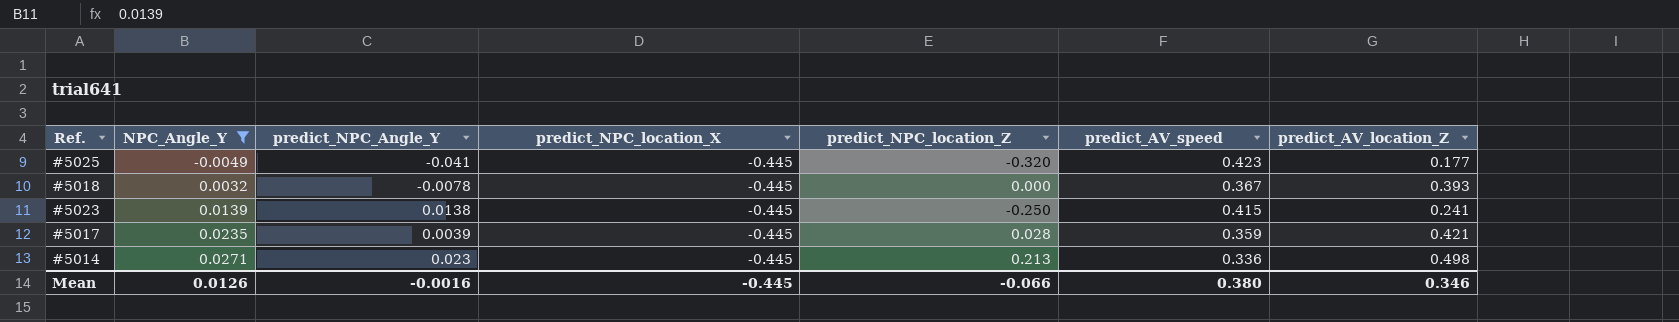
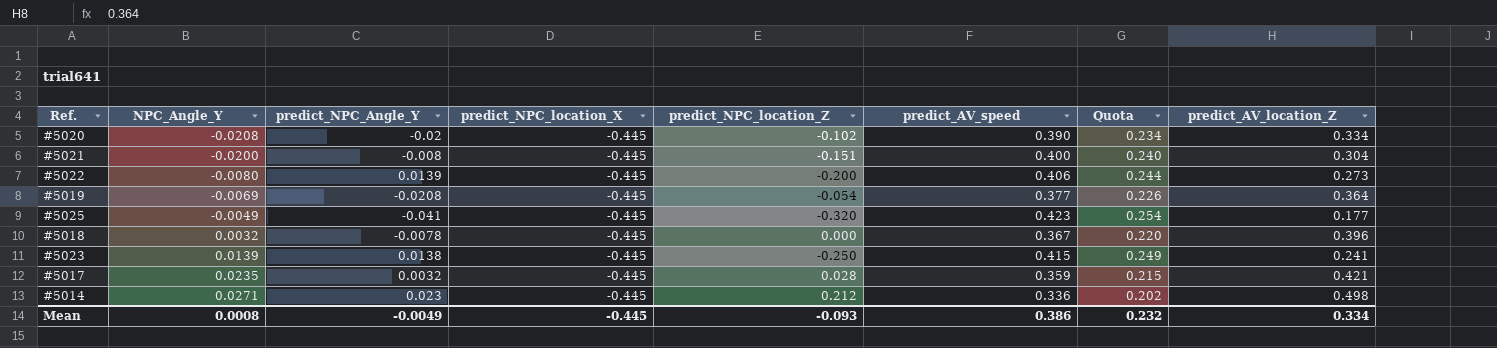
filter: NPC_Angle_Y >= -0.0049 -> none
column Quota | formula: none -> [predict_AV_speed] * 0.6
#5018 | predict_AV_location_Z: 0.393 -> 0.396
#5017 | predict_NPC_Angle_Y: 0.0039 -> 0.0032
#5014 | predict_NPC_location_Z: 0.213 -> 0.212
Mean | NPC_Angle_Y: 0.0126 -> 0.0008
Mean | predict_NPC_Angle_Y: -0.0016 -> -0.0049
Mean | predict_NPC_location_Z: -0.066 -> -0.093
Mean | predict_AV_speed: 0.380 -> 0.386
Mean | predict_AV_location_Z: 0.346 -> 0.334

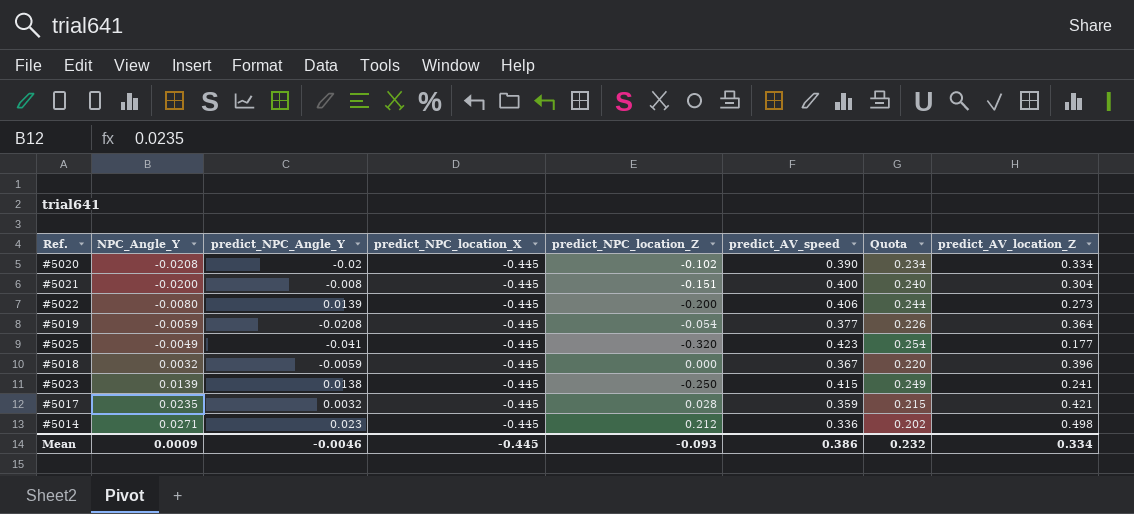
#5019 | NPC_Angle_Y: -0.0069 -> -0.0059
#5018 | predict_NPC_Angle_Y: -0.0078 -> -0.0059
Mean | NPC_Angle_Y: 0.0008 -> 0.0009
Mean | predict_NPC_Angle_Y: -0.0049 -> -0.0046

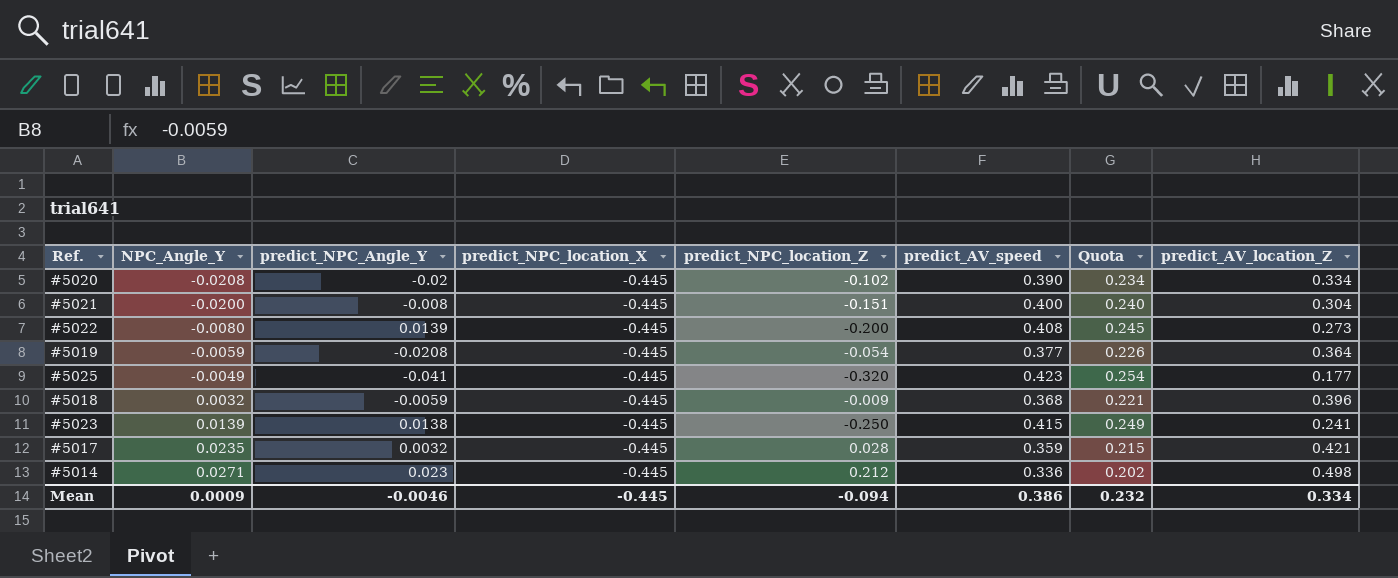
#5022 | predict_AV_speed: 0.406 -> 0.408
#5022 | Quota: 0.244 -> 0.245
#5018 | predict_NPC_location_Z: 0.000 -> -0.009
#5018 | predict_AV_speed: 0.367 -> 0.368
#5018 | Quota: 0.220 -> 0.221
Mean | predict_NPC_location_Z: -0.093 -> -0.094

